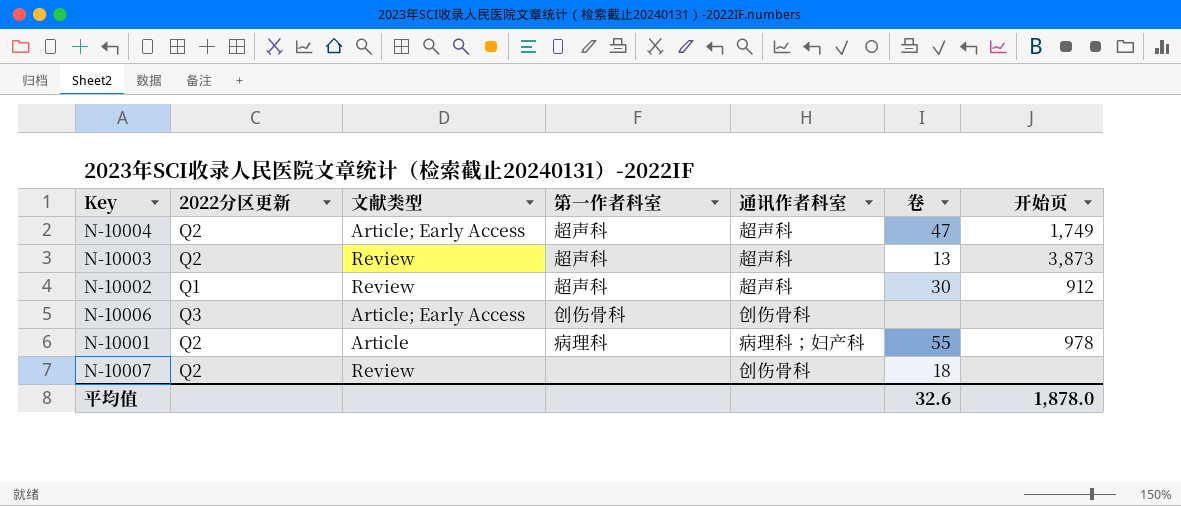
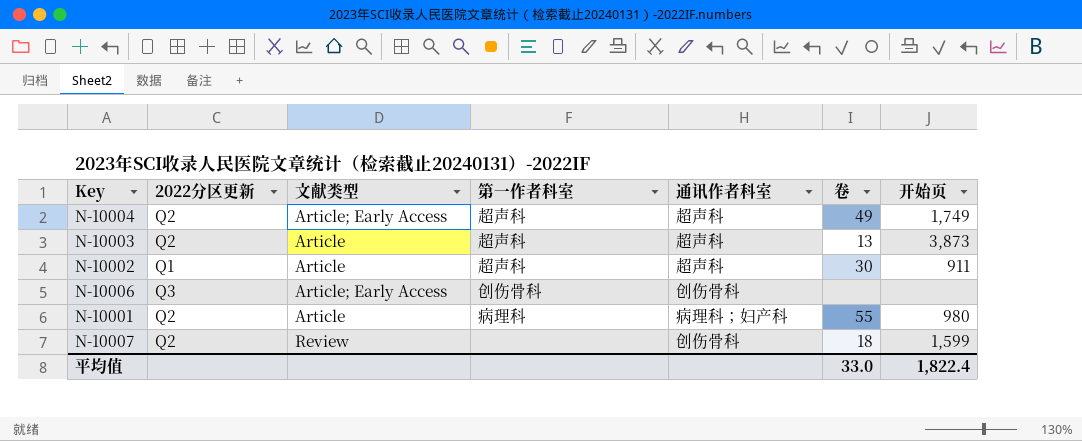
N-10004 | 卷: 47 -> 49
N-10003 | 文献类型: Review -> Article
N-10002 | 文献类型: Review -> Article
N-10002 | 开始页: 912 -> 911
N-10001 | 开始页: 978 -> 980
N-10007 | 开始页: none -> 1,599
平均值 | 卷: 32.6 -> 33.0
平均值 | 开始页: 1,878.0 -> 1,822.4

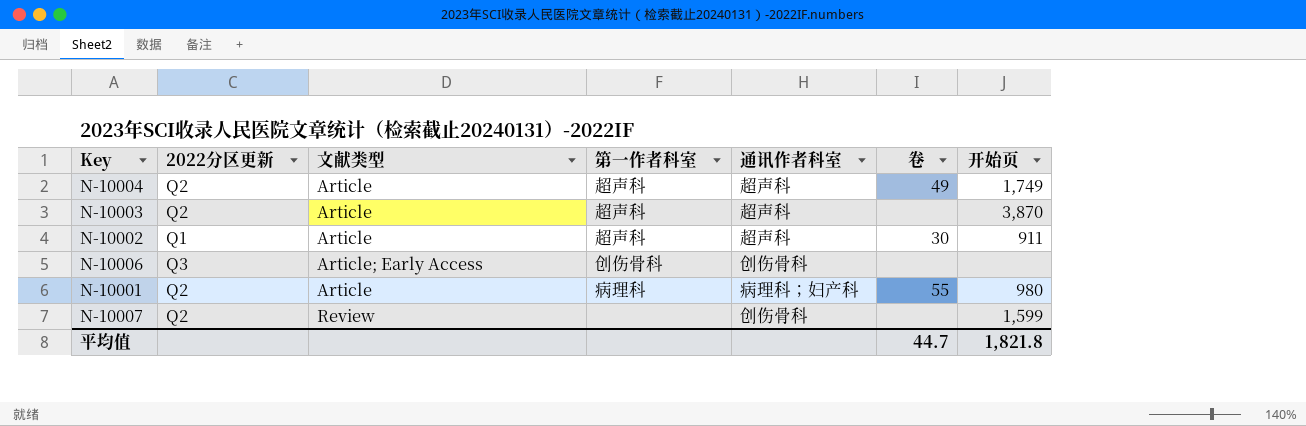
N-10004 | 文献类型: Article; Early Access -> Article
N-10003 | 卷: 13 -> none
N-10003 | 开始页: 3,873 -> 3,870
N-10007 | 卷: 18 -> none
平均值 | 卷: 33.0 -> 44.7
平均值 | 开始页: 1,822.4 -> 1,821.8

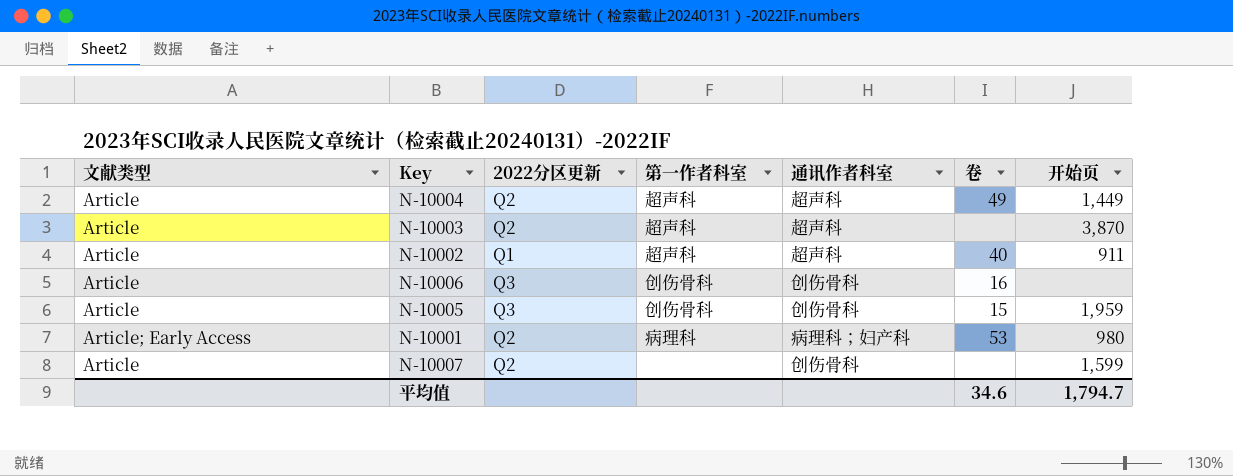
column 文献类型 | position: 3 -> 1
N-10004 | 开始页: 1,749 -> 1,449
N-10002 | 卷: 30 -> 40
N-10006 | 文献类型: Article; Early Access -> Article
N-10006 | 卷: none -> 16
row N-10005: none -> Article | Q3 | 创伤骨科 | 创伤骨科 | 15 | 1,959
N-10001 | 文献类型: Article -> Article; Early Access
N-10001 | 卷: 55 -> 53
N-10007 | 文献类型: Review -> Article
平均值 | 卷: 44.7 -> 34.6
平均值 | 开始页: 1,821.8 -> 1,794.7

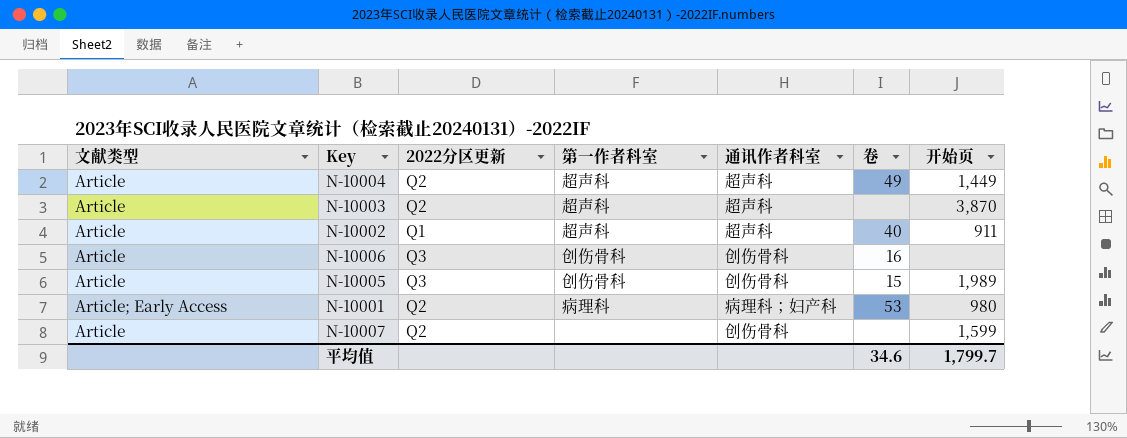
N-10005 | 开始页: 1,959 -> 1,989
平均值 | 开始页: 1,794.7 -> 1,799.7

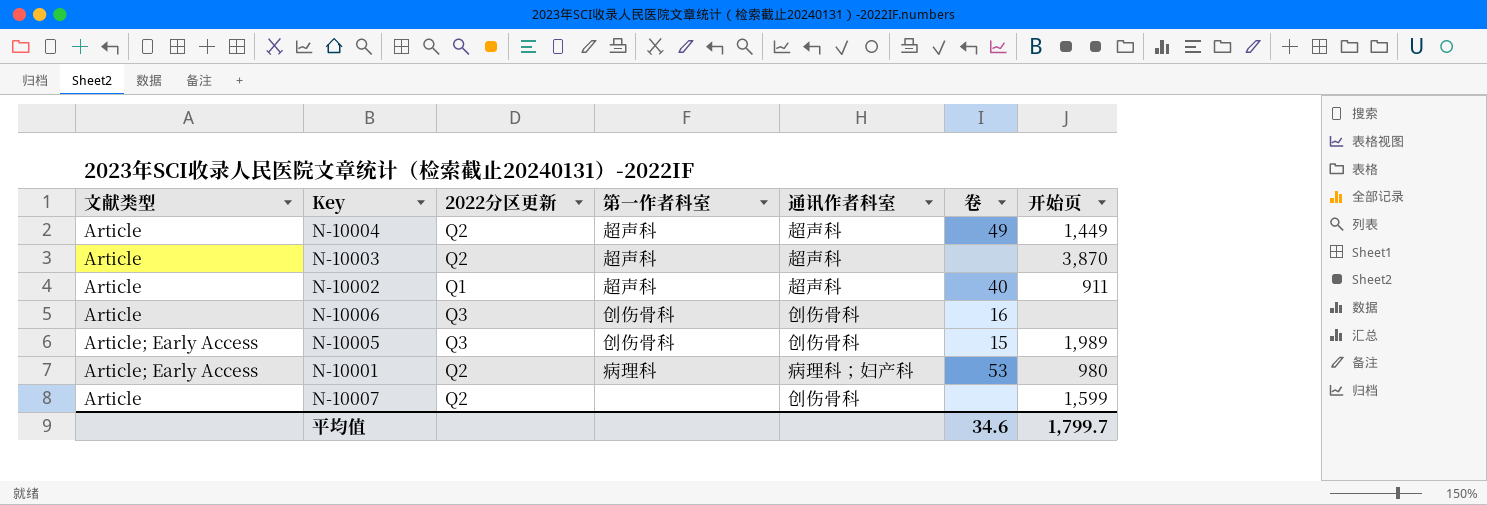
N-10005 | 文献类型: Article -> Article; Early Access

